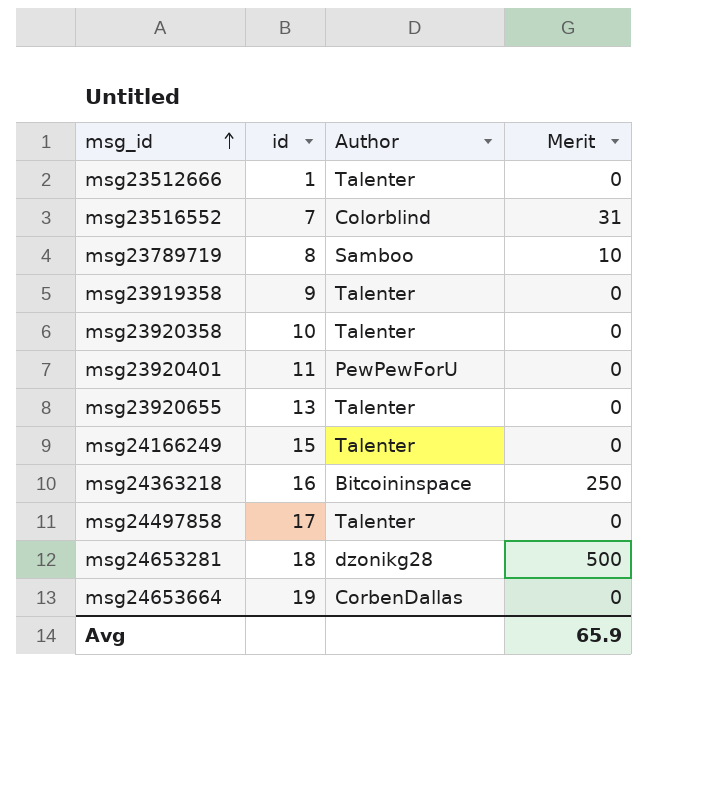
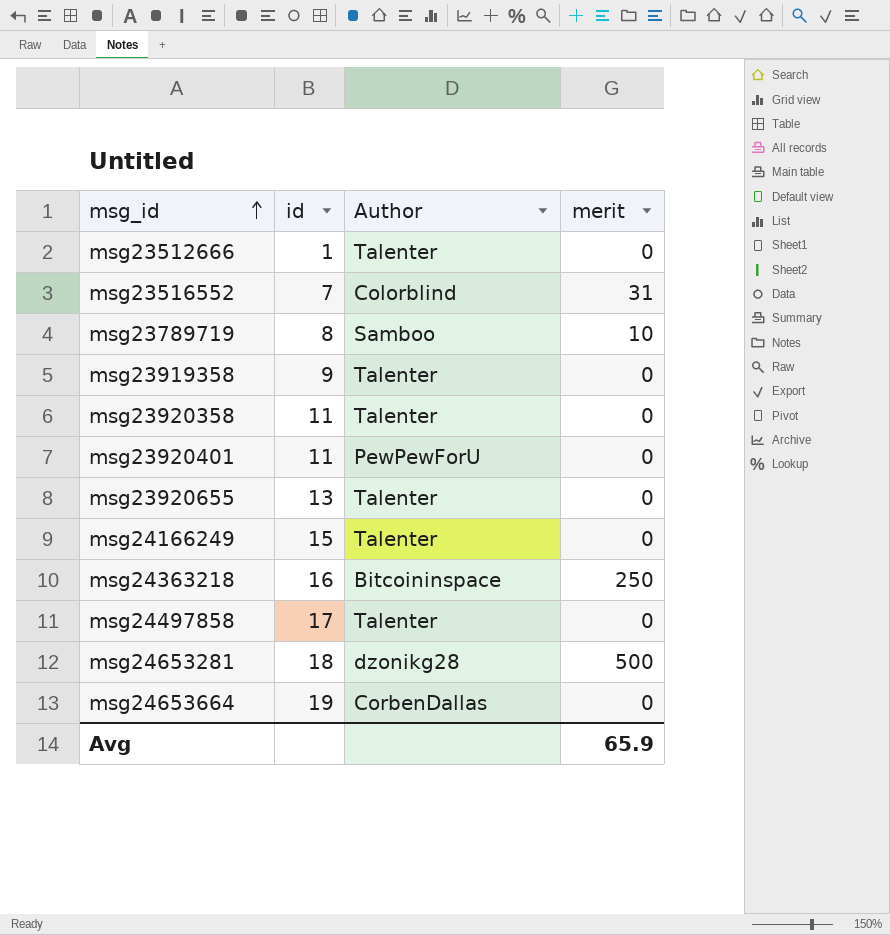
column name: Merit -> merit
msg23920358 | id: 10 -> 11

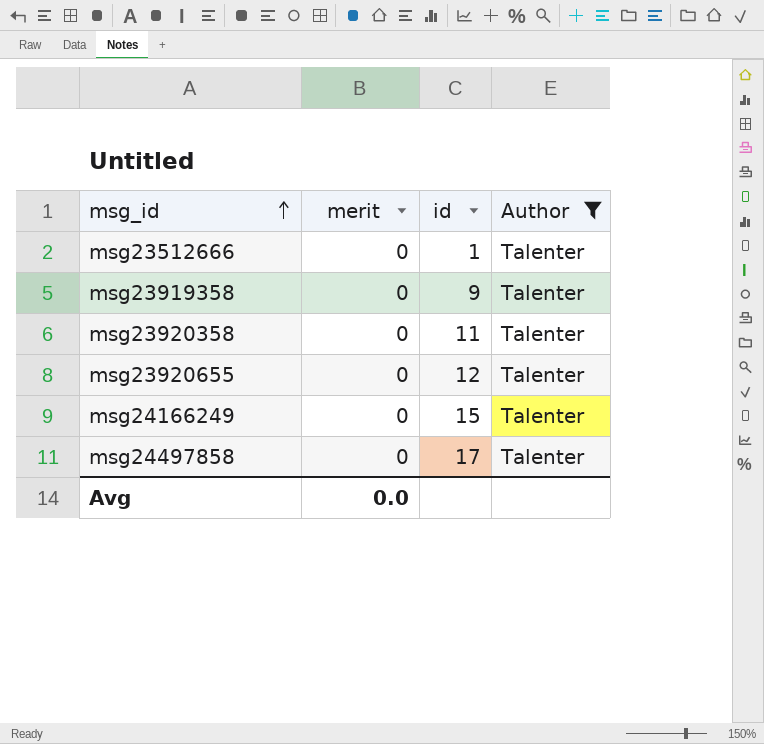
filter: none -> Author = Talenter
column merit | position: 4 -> 2
msg23920655 | id: 13 -> 12
Avg | merit: 65.9 -> 0.0

